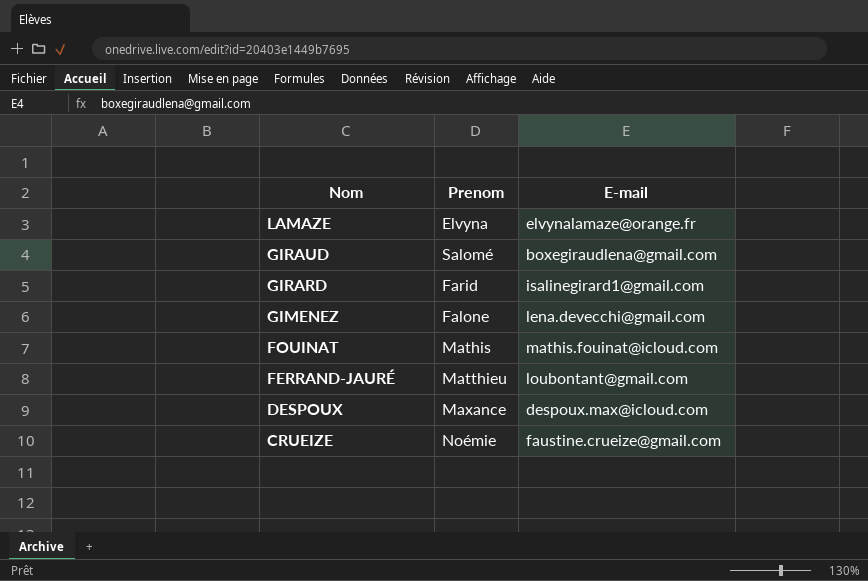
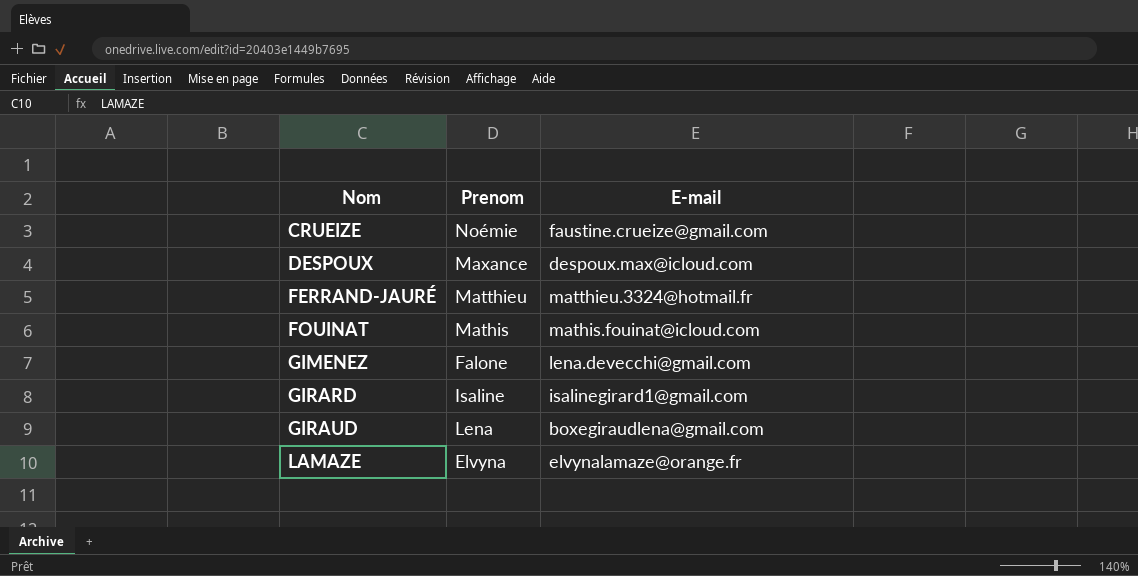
row order: Nom descending -> Nom ascending
FERRAND-JAURÉ | E-mail: loubontant@gmail.com -> matthieu.3324@hotmail.fr
GIRARD | Prenom: Farid -> Isaline
GIRAUD | Prenom: Salomé -> Lena

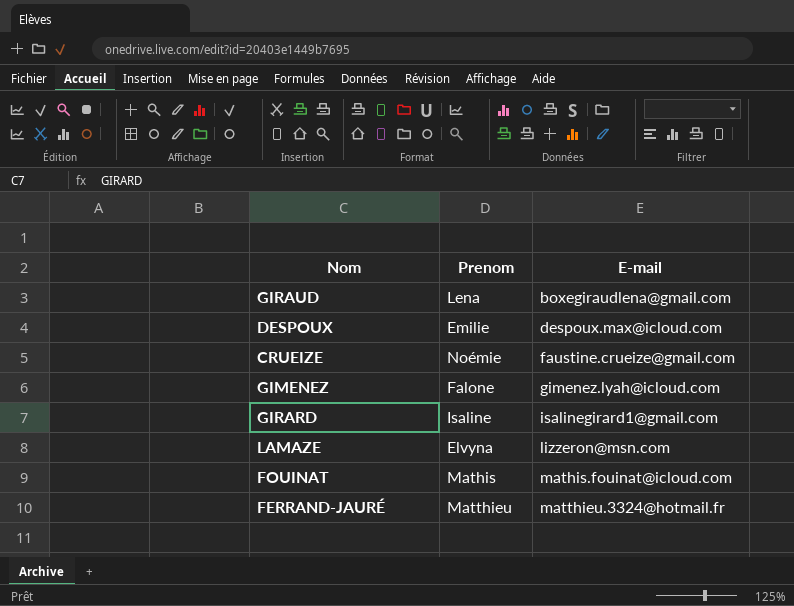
row order: Nom ascending -> E-mail ascending
DESPOUX | Prenom: Maxance -> Emilie
GIMENEZ | E-mail: lena.devecchi@gmail.com -> gimenez.lyah@icloud.com
LAMAZE | E-mail: elvynalamaze@orange.fr -> lizzeron@msn.com

